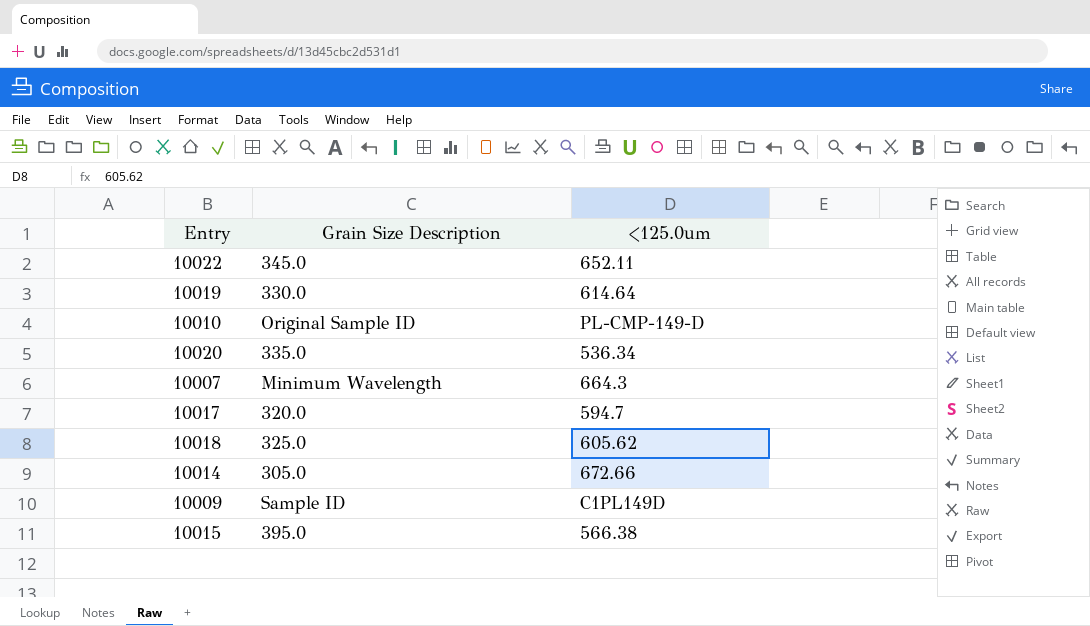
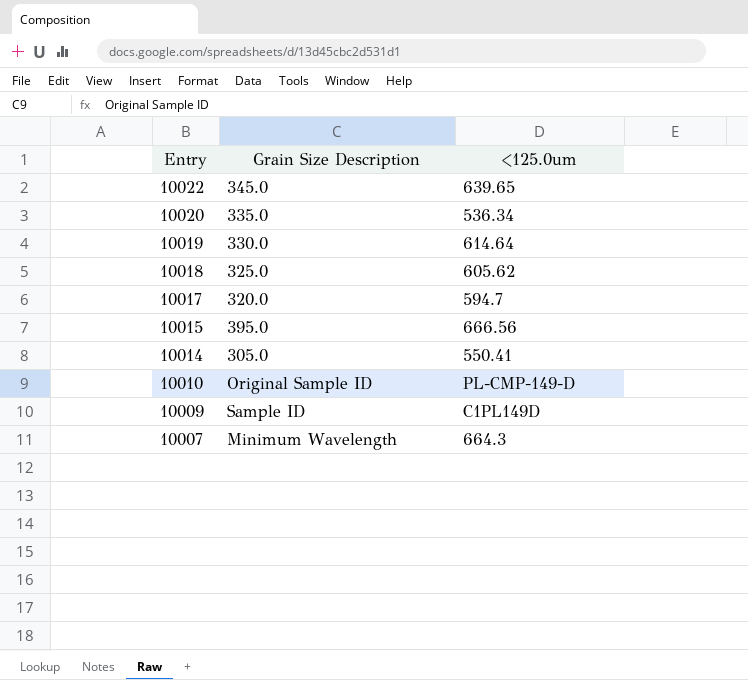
row order: none -> Entry descending
10022 | <125.0um: 652.11 -> 639.65
10015 | <125.0um: 566.38 -> 666.56
10014 | <125.0um: 672.66 -> 550.41

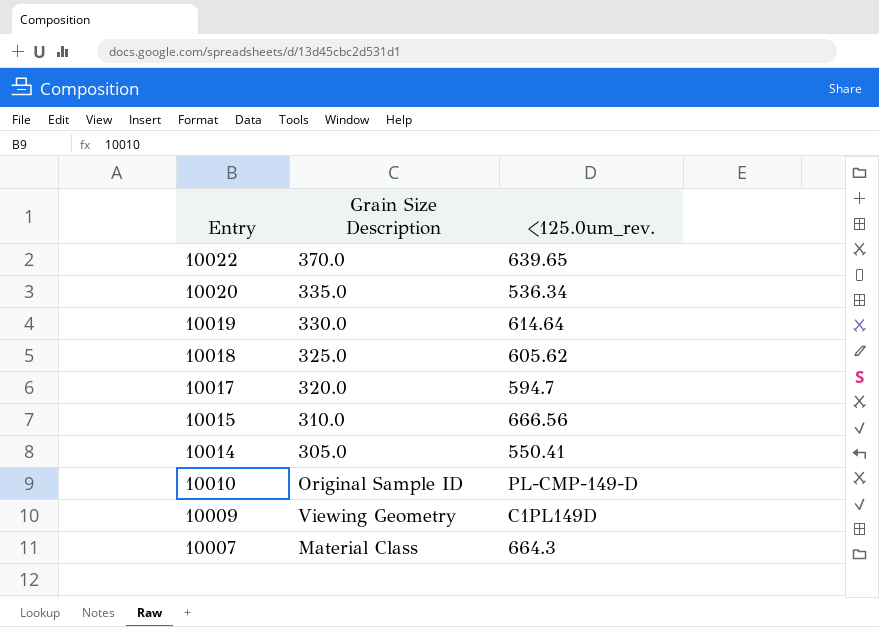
column name: <125.0um -> <125.0um_rev.
10022 | Grain Size Description: 345.0 -> 370.0
10015 | Grain Size Description: 395.0 -> 310.0
10009 | Grain Size Description: Sample ID -> Viewing Geometry
10007 | Grain Size Description: Minimum Wavelength -> Material Class

